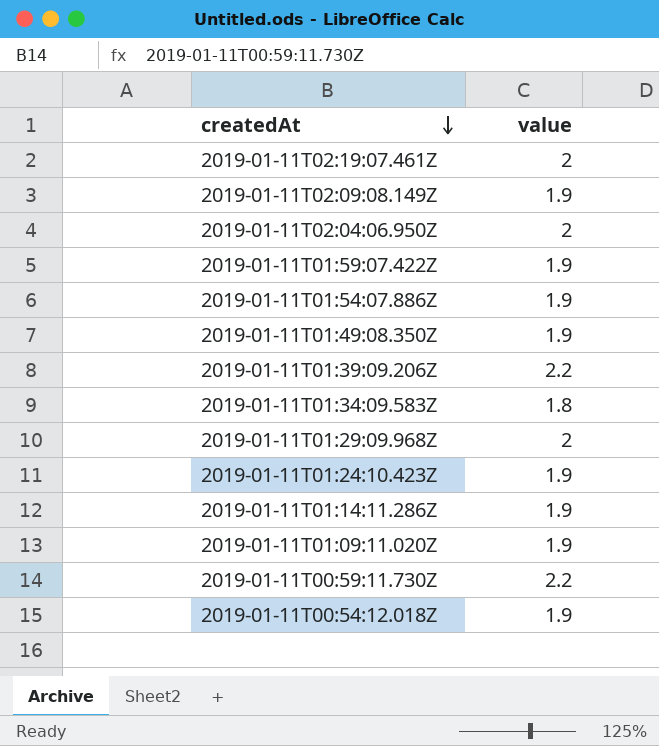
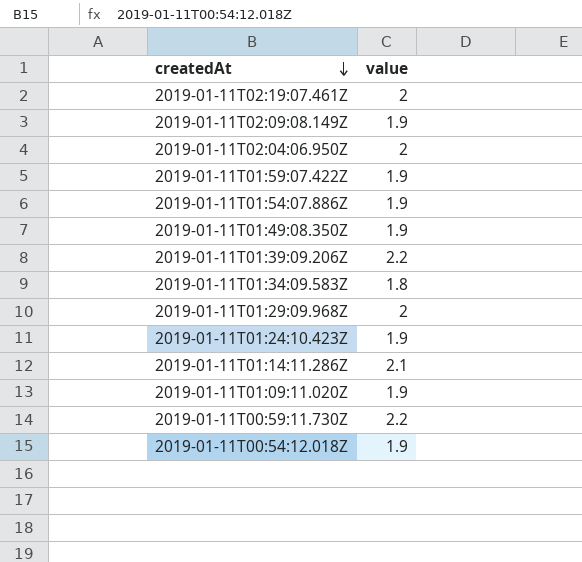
2019-01-11T01:14:11.286Z | value: 1.9 -> 2.1

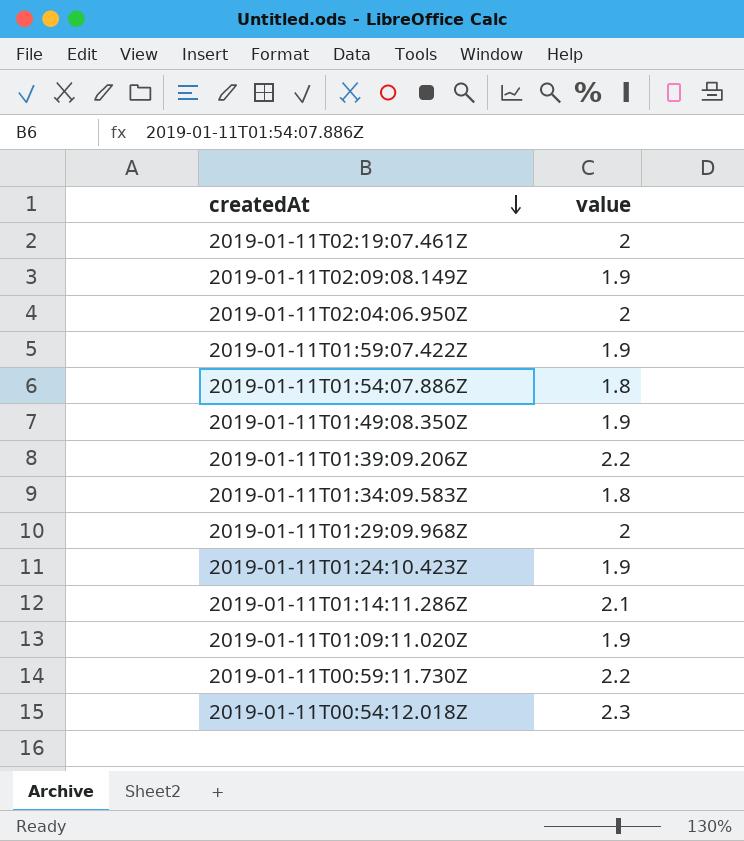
2019-01-11T01:54:07.886Z | value: 1.9 -> 1.8
2019-01-11T00:54:12.018Z | value: 1.9 -> 2.3

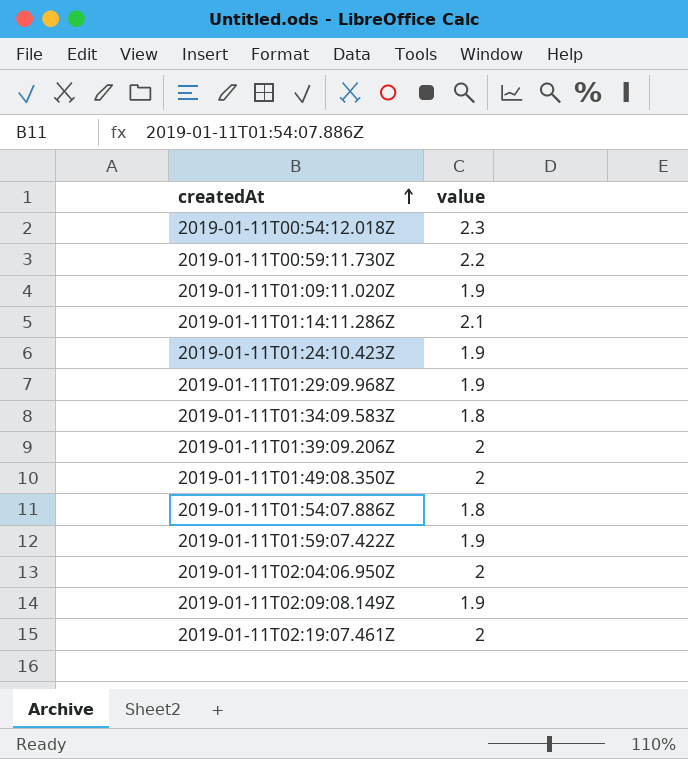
row order: createdAt descending -> createdAt ascending
2019-01-11T01:29:09.968Z | value: 2 -> 1.9
2019-01-11T01:39:09.206Z | value: 2.2 -> 2
2019-01-11T01:49:08.350Z | value: 1.9 -> 2

